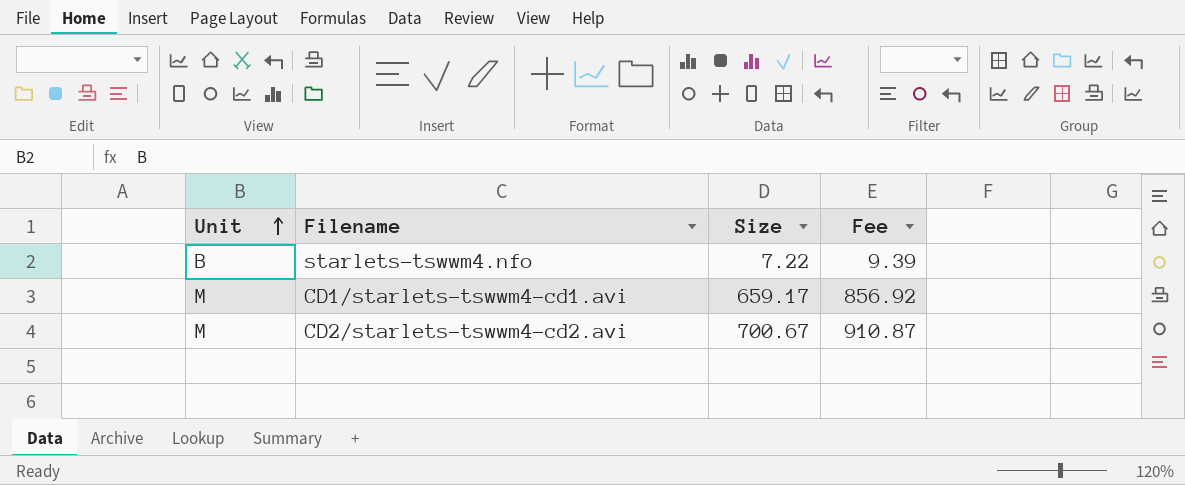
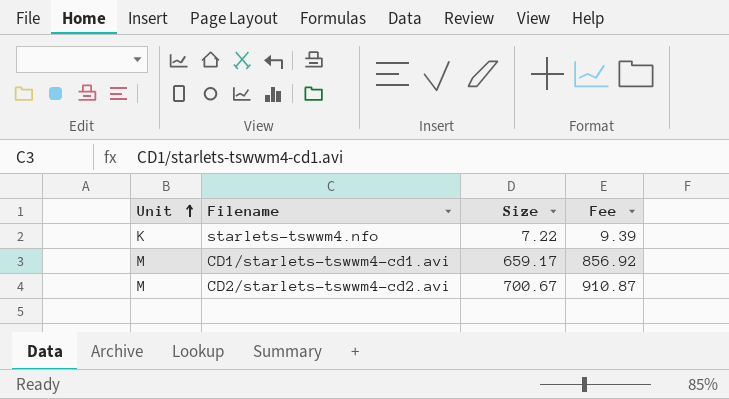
starlets-tswwm4.nfo | Unit: B -> K

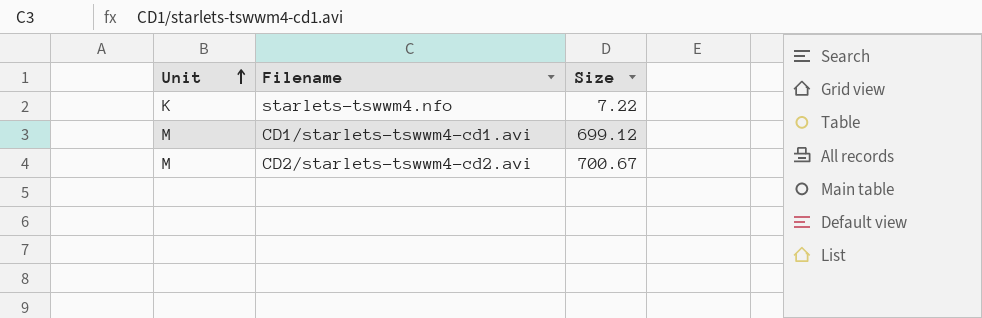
column Fee | formula: [Size] * 1.3 -> none
CD1/starlets-tswwm4-cd1.avi | Size: 659.17 -> 699.12

